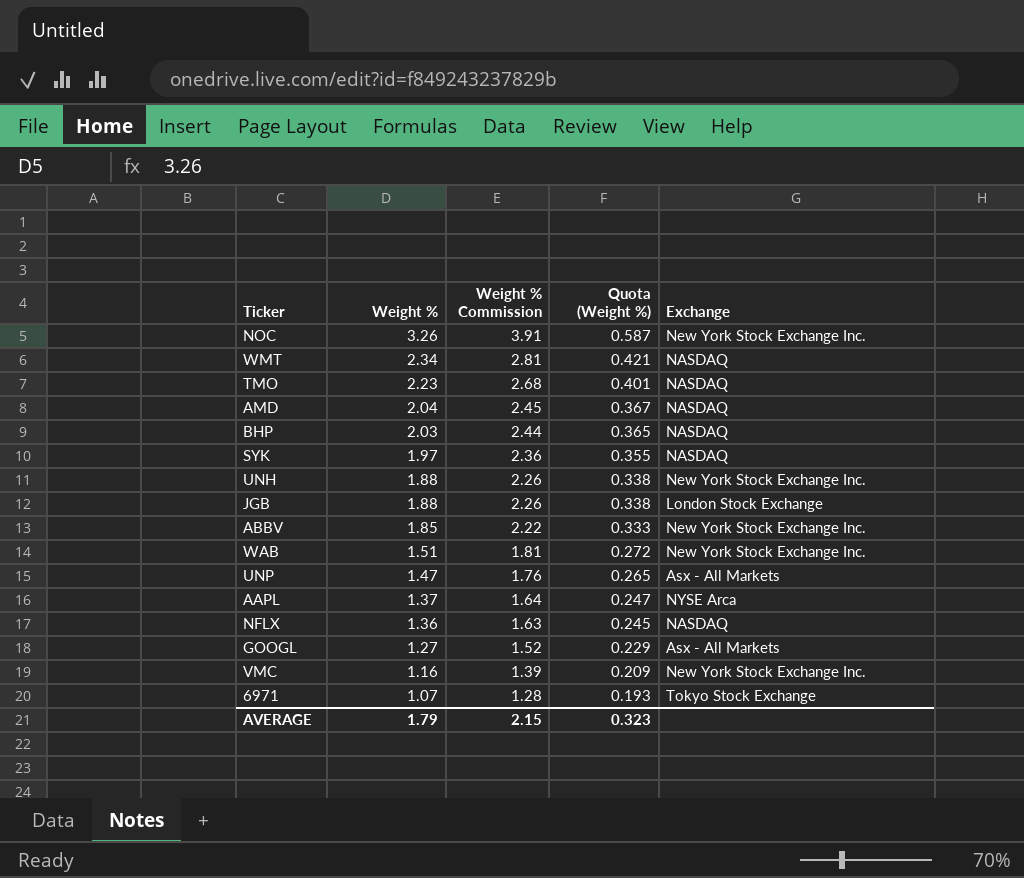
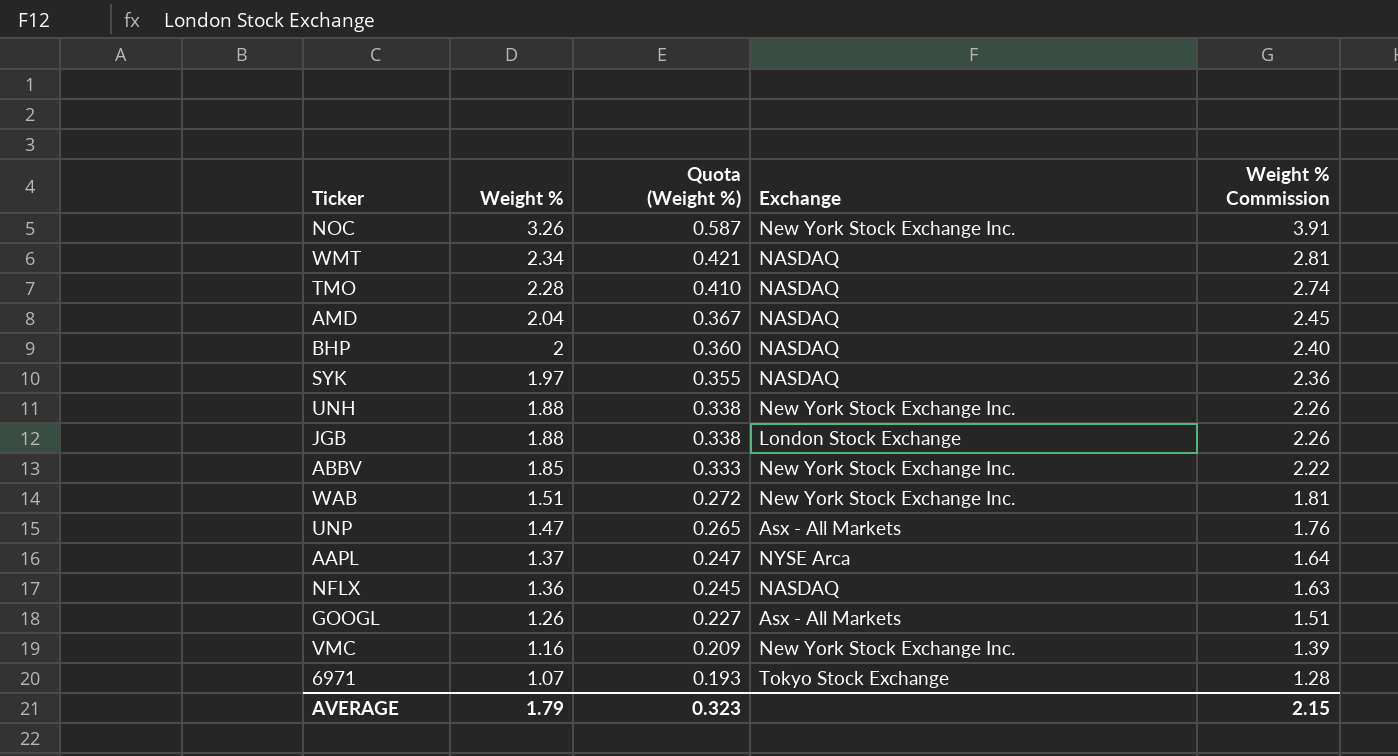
column Weight % Commission | position: 3 -> 5
TMO | Weight %: 2.23 -> 2.28
TMO | Quota (Weight %): 0.401 -> 0.410
TMO | Weight % Commission: 2.68 -> 2.74
BHP | Weight %: 2.03 -> 2
BHP | Quota (Weight %): 0.365 -> 0.360
BHP | Weight % Commission: 2.44 -> 2.40
GOOGL | Weight %: 1.27 -> 1.26
GOOGL | Quota (Weight %): 0.229 -> 0.227
GOOGL | Weight % Commission: 1.52 -> 1.51

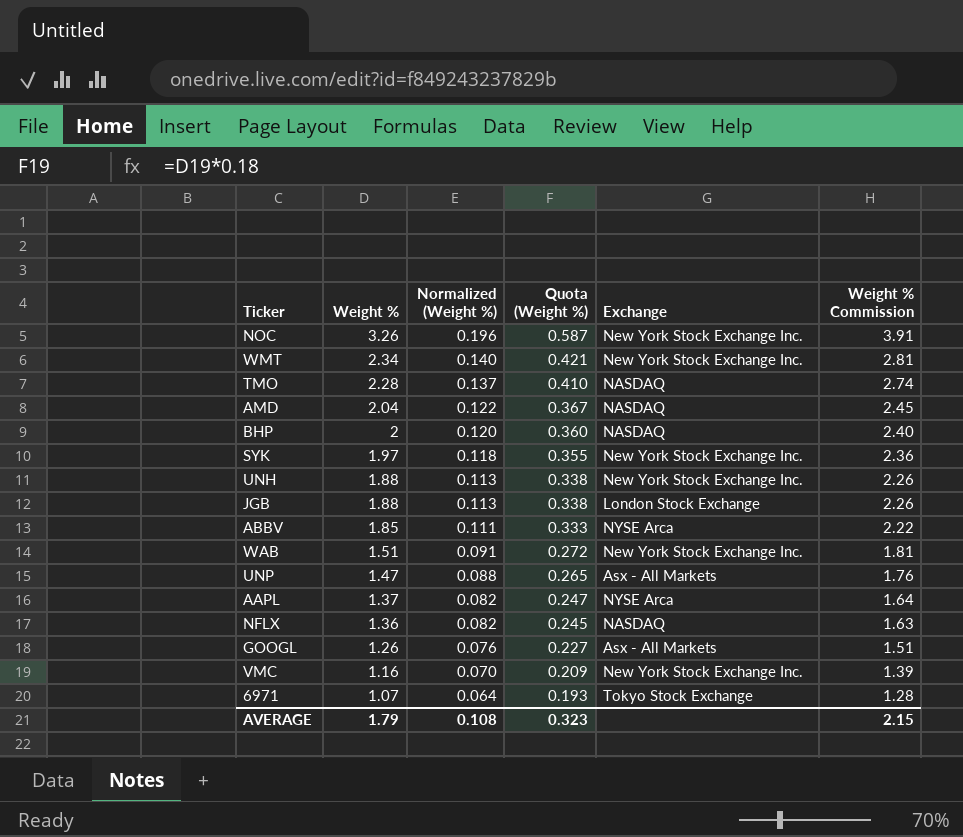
column Normalized (Weight %) | formula: none -> [Weight %] * 0.06
WMT | Exchange: NASDAQ -> New York Stock Exchange Inc.
SYK | Exchange: NASDAQ -> New York Stock Exchange Inc.
ABBV | Exchange: New York Stock Exchange Inc. -> NYSE Arca

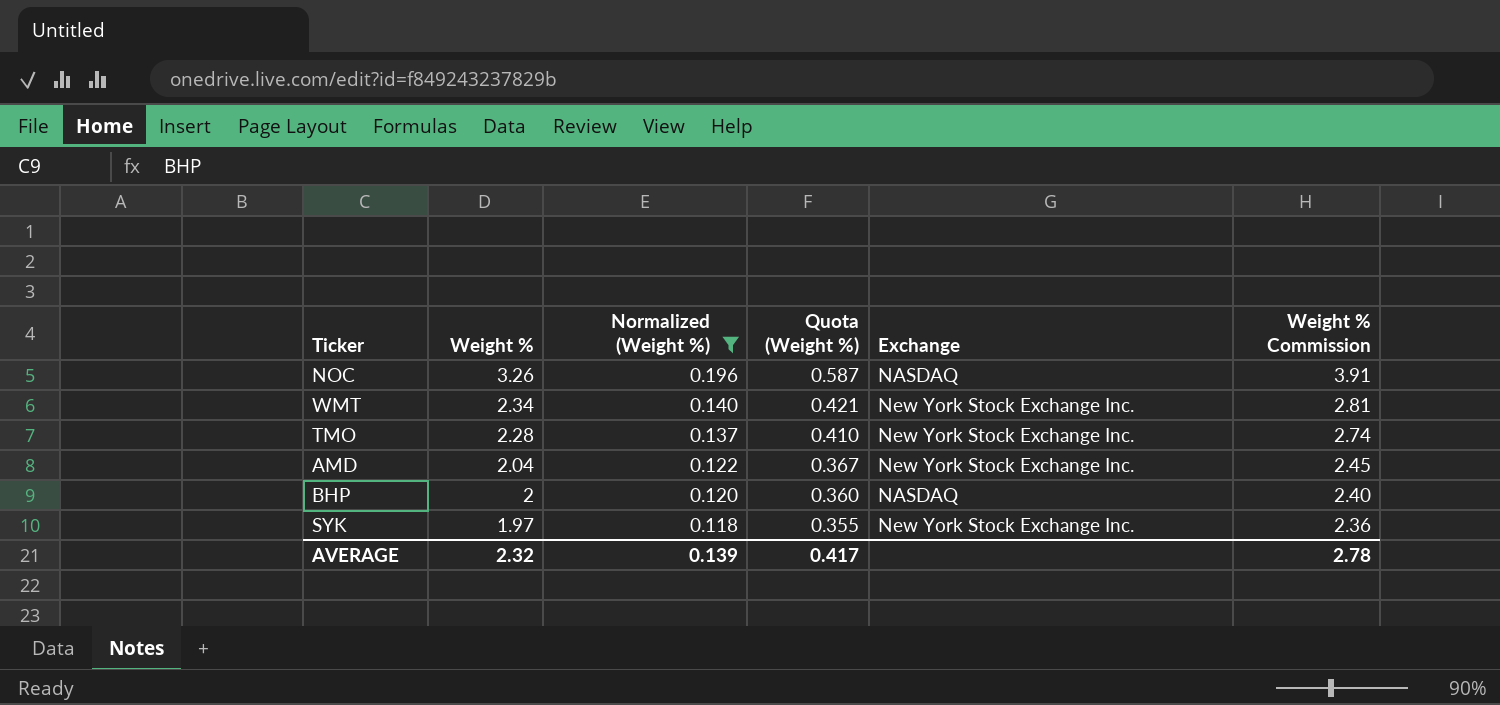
filter: none -> Normalized (Weight %) >= 0.118
NOC | Exchange: New York Stock Exchange Inc. -> NASDAQ
TMO | Exchange: NASDAQ -> New York Stock Exchange Inc.
AMD | Exchange: NASDAQ -> New York Stock Exchange Inc.
AVERAGE | Weight %: 1.79 -> 2.32
AVERAGE | Normalized (Weight %): 0.108 -> 0.139
AVERAGE | Quota (Weight %): 0.323 -> 0.417
AVERAGE | Weight % Commission: 2.15 -> 2.78

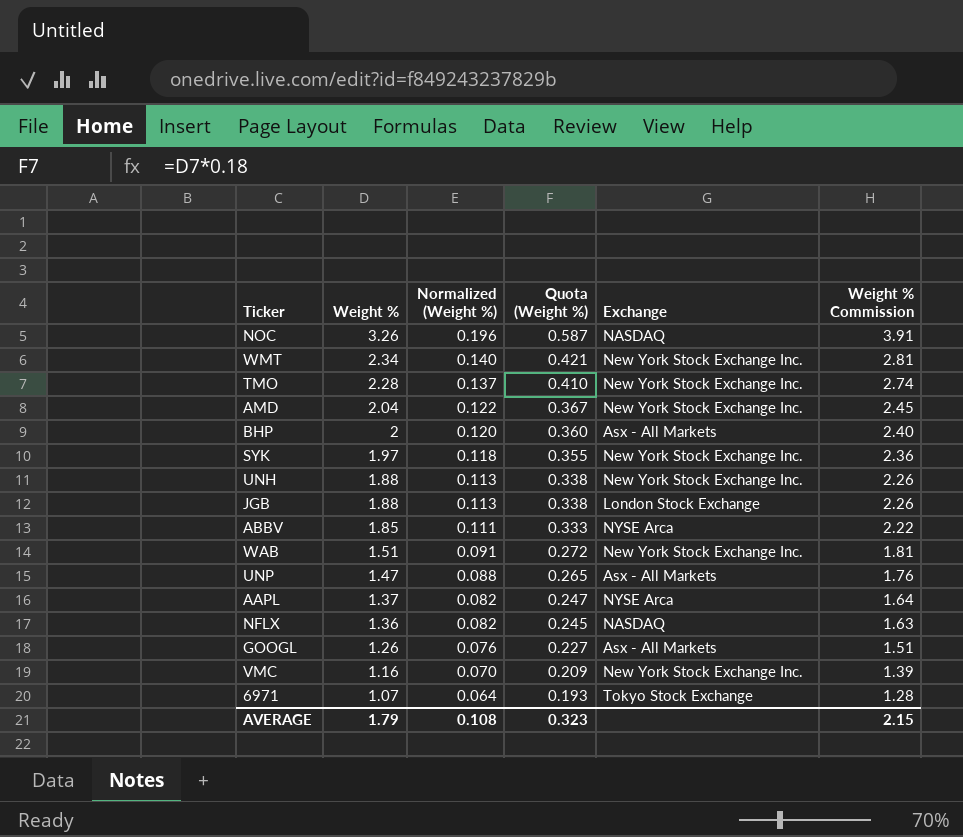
filter: Normalized (Weight %) >= 0.118 -> none
BHP | Exchange: NASDAQ -> Asx - All Markets
AVERAGE | Weight %: 2.32 -> 1.79
AVERAGE | Normalized (Weight %): 0.139 -> 0.108
AVERAGE | Quota (Weight %): 0.417 -> 0.323
AVERAGE | Weight % Commission: 2.78 -> 2.15

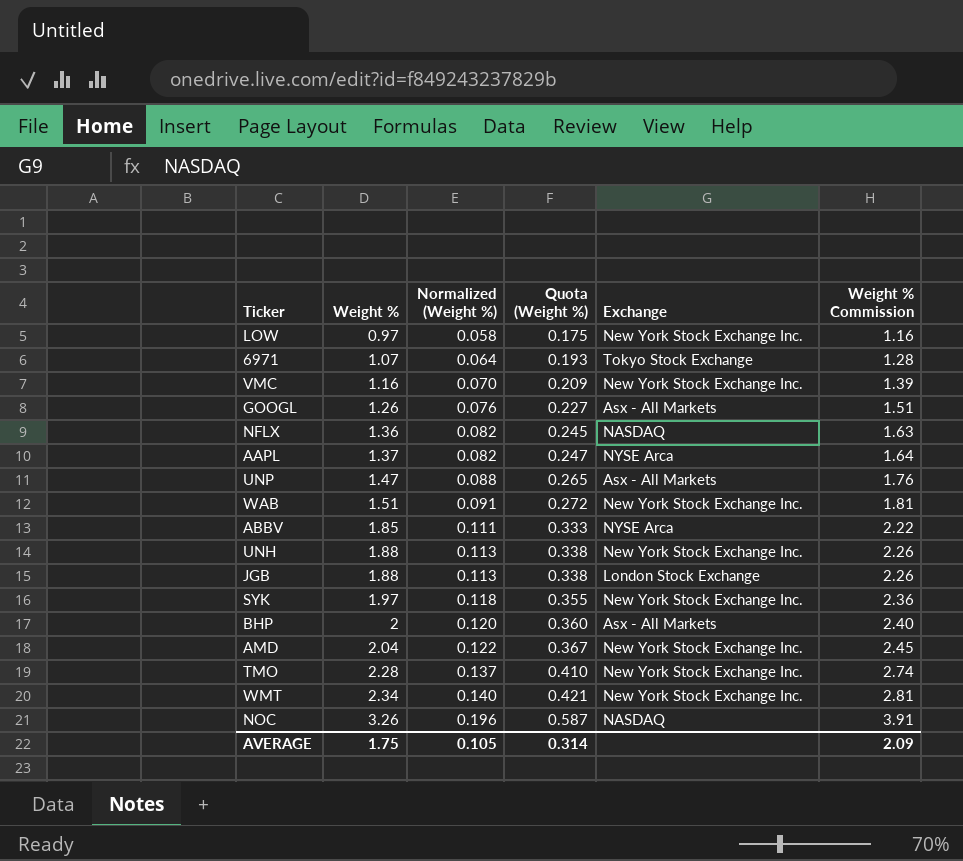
row order: Weight % descending -> Weight % ascending
row LOW: none -> 0.97 | 0.058 | 0.175 | New York Stock Exchange Inc. | 1.16
AVERAGE | Weight %: 1.79 -> 1.75
AVERAGE | Normalized (Weight %): 0.108 -> 0.105
AVERAGE | Quota (Weight %): 0.323 -> 0.314
AVERAGE | Weight % Commission: 2.15 -> 2.09

